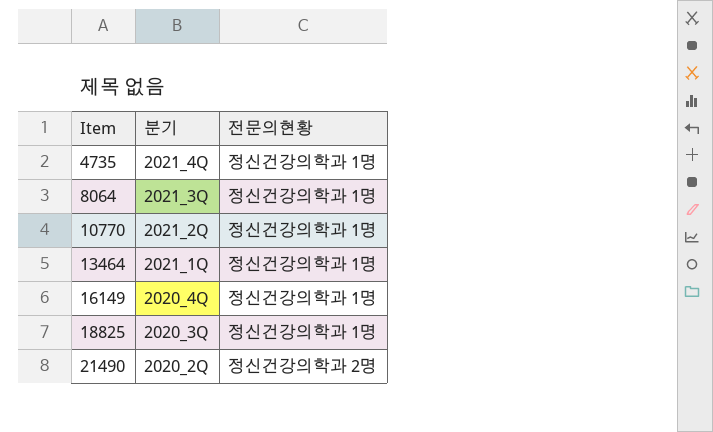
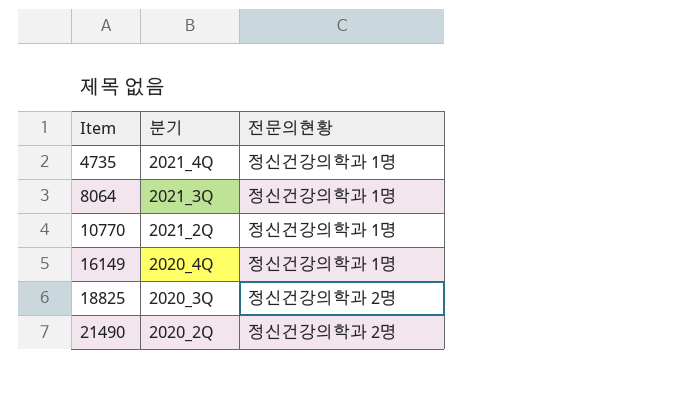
row 13464: 2021_1Q | 정신건강의학과 1명 -> none
18825 | 전문의현황: 정신건강의학과 1명 -> 정신건강의학과 2명

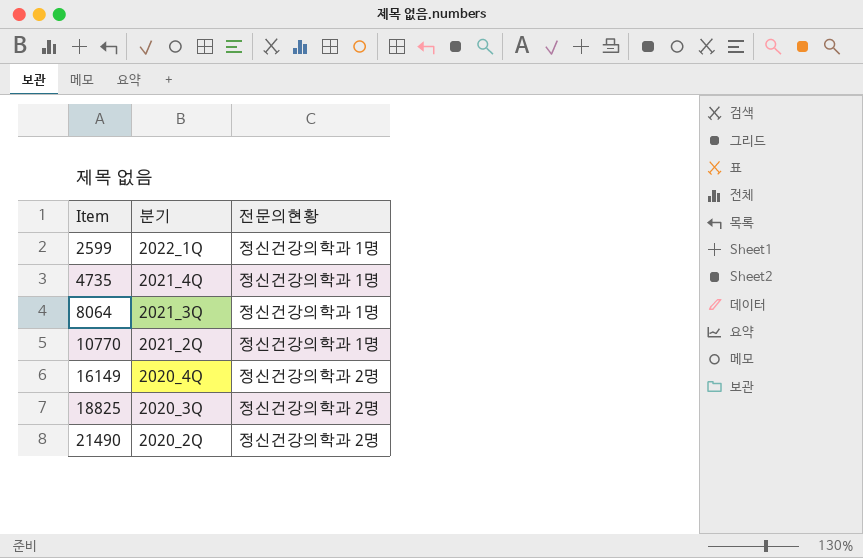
row 2599: none -> 2022_1Q | 정신건강의학과 1명
16149 | 전문의현황: 정신건강의학과 1명 -> 정신건강의학과 2명

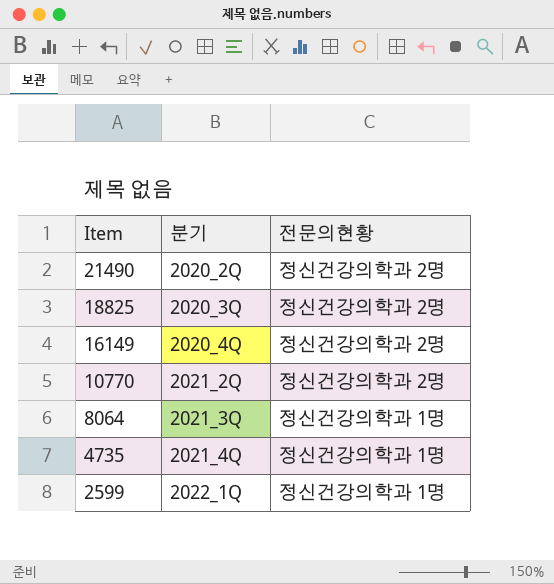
row order: Item ascending -> Item descending
10770 | 전문의현황: 정신건강의학과 1명 -> 정신건강의학과 2명

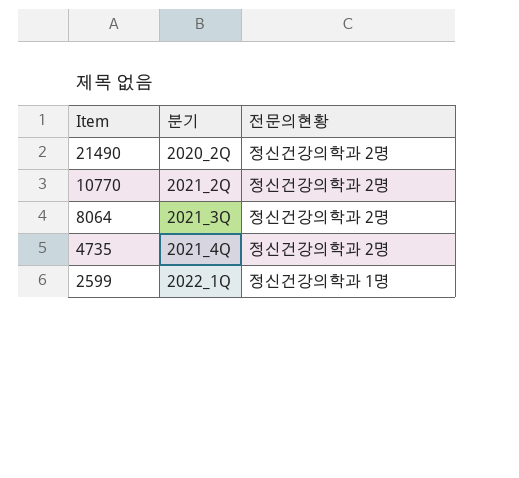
row 18825: 2020_3Q | 정신건강의학과 2명 -> none
row 16149: 2020_4Q | 정신건강의학과 2명 -> none
8064 | 전문의현황: 정신건강의학과 1명 -> 정신건강의학과 2명
4735 | 전문의현황: 정신건강의학과 1명 -> 정신건강의학과 2명

